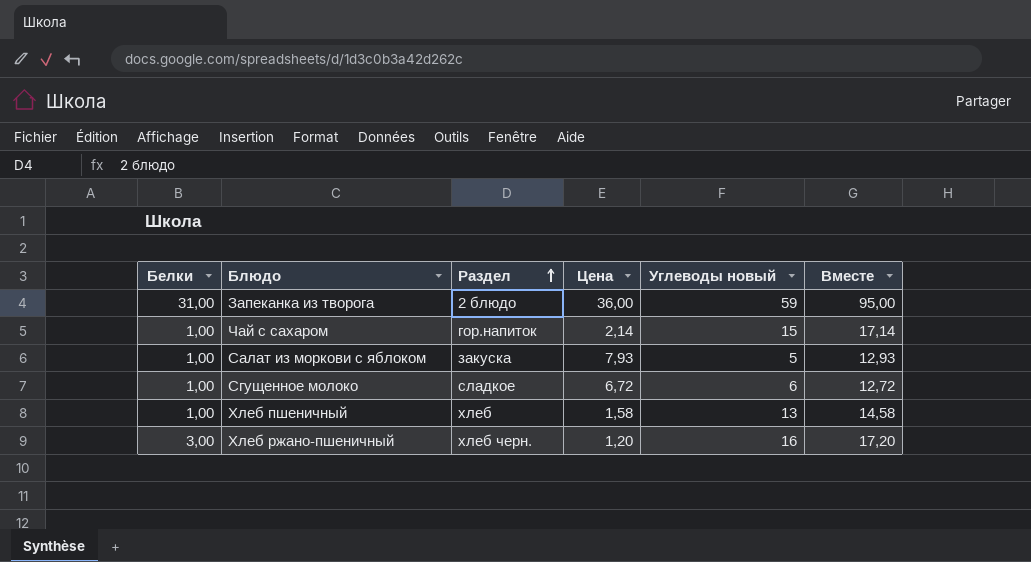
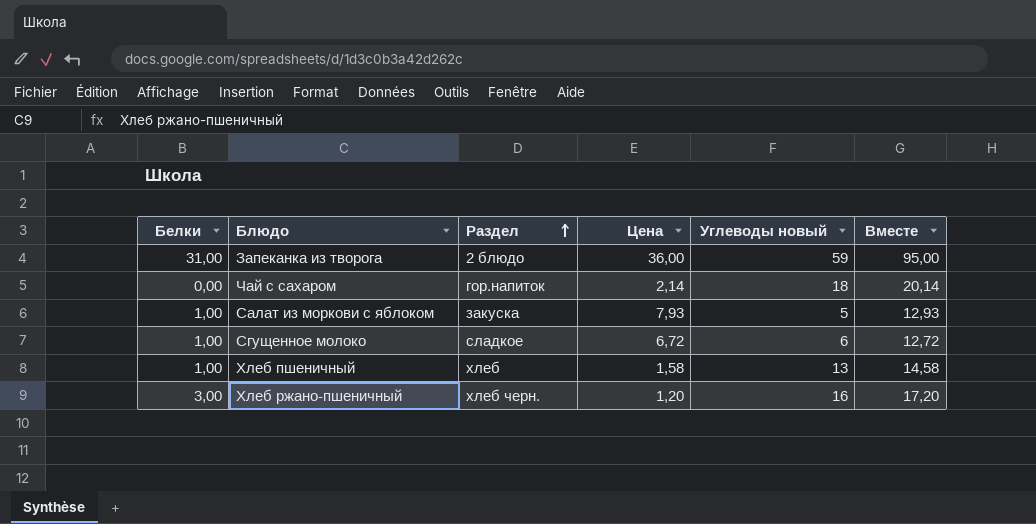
Чай с сахаром | Белки: 1,00 -> 0,00
Чай с сахаром | Углеводы новый: 15 -> 18
Чай с сахаром | Вместе: 17,14 -> 20,14

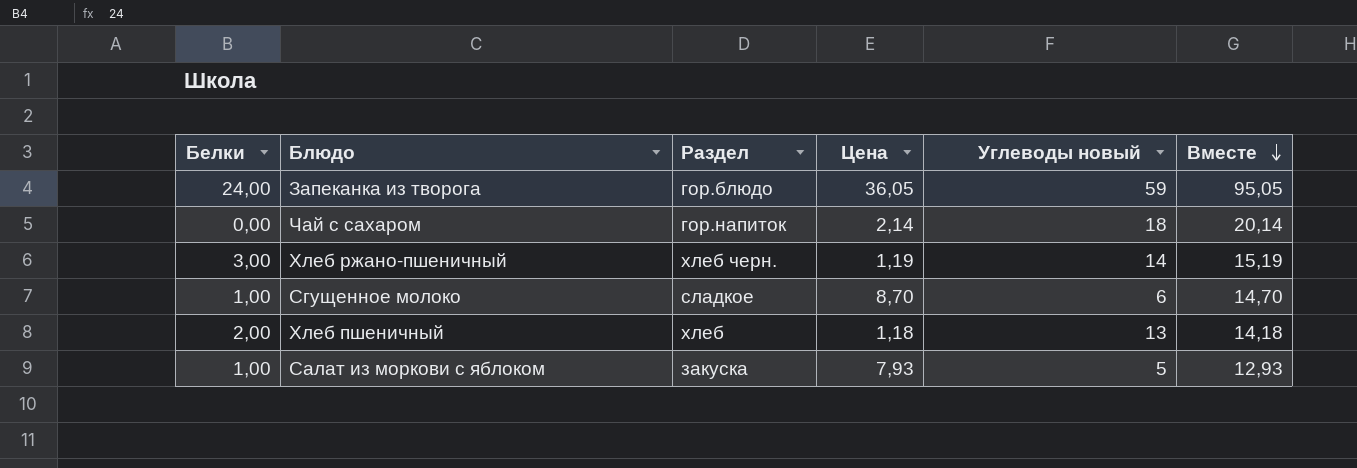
row order: Раздел ascending -> Вместе descending
Запеканка из творога | Белки: 31,00 -> 24,00
Запеканка из творога | Раздел: 2 блюдо -> гор.блюдо
Запеканка из творога | Цена: 36,00 -> 36,05
Запеканка из творога | Вместе: 95,00 -> 95,05
Хлеб ржано-пшеничный | Цена: 1,20 -> 1,19
Хлеб ржано-пшеничный | Углеводы новый: 16 -> 14
Хлеб ржано-пшеничный | Вместе: 17,20 -> 15,19
Сгущенное молоко | Цена: 6,72 -> 8,70
Сгущенное молоко | Вместе: 12,72 -> 14,70
Хлеб пшеничный | Белки: 1,00 -> 2,00
Хлеб пшеничный | Цена: 1,58 -> 1,18
Хлеб пшеничный | Вместе: 14,58 -> 14,18

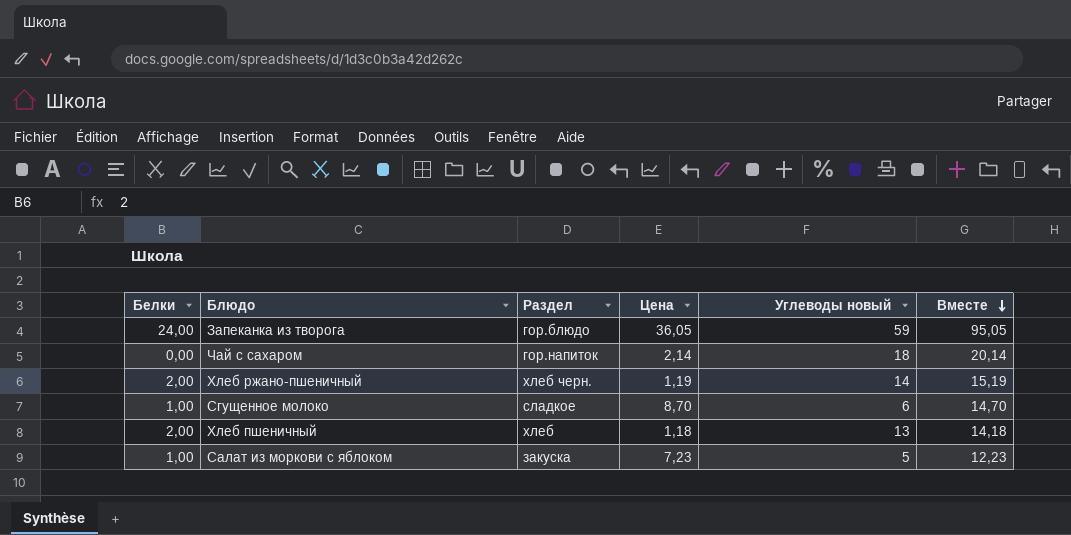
Хлеб ржано-пшеничный | Белки: 3,00 -> 2,00
Салат из моркови с яблоком | Цена: 7,93 -> 7,23
Салат из моркови с яблоком | Вместе: 12,93 -> 12,23

